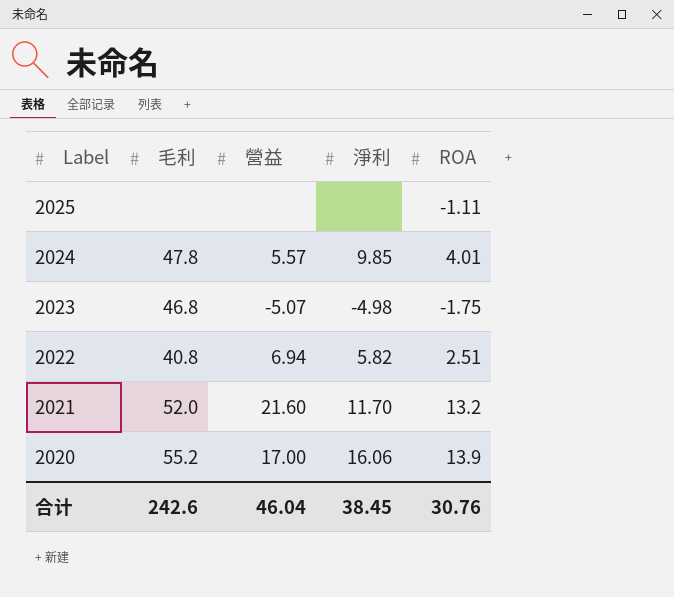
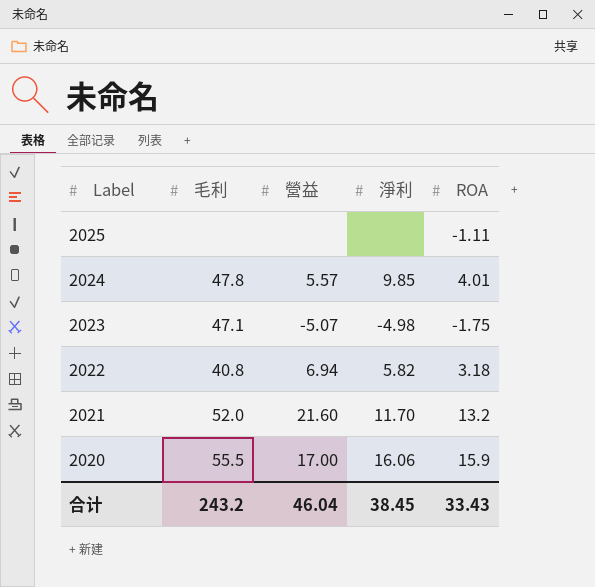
2023 | 毛利: 46.8 -> 47.1
2022 | ROA: 2.51 -> 3.18
2020 | 毛利: 55.2 -> 55.5
2020 | ROA: 13.9 -> 15.9
合计 | 毛利: 242.6 -> 243.2
合计 | ROA: 30.76 -> 33.43

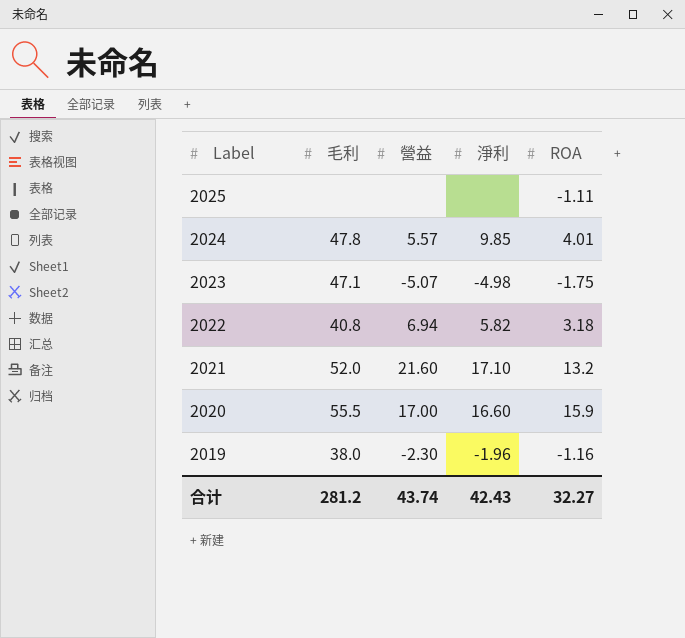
2021 | 淨利: 11.70 -> 17.10
2020 | 淨利: 16.06 -> 16.60
row 2019: none -> 38.0 | -2.30 | -1.96 | -1.16
合计 | 毛利: 243.2 -> 281.2
合计 | 營益: 46.04 -> 43.74
合计 | 淨利: 38.45 -> 42.43
合计 | ROA: 33.43 -> 32.27

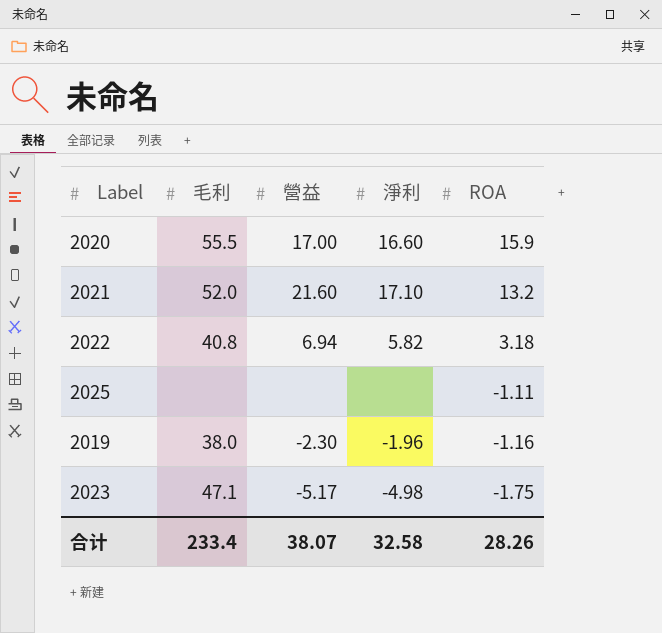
row order: Label descending -> ROA descending
row 2024: 47.8 | 5.57 | 9.85 | 4.01 -> none
2023 | 營益: -5.07 -> -5.17
合计 | 毛利: 281.2 -> 233.4
合计 | 營益: 43.74 -> 38.07
合计 | 淨利: 42.43 -> 32.58
合计 | ROA: 32.27 -> 28.26

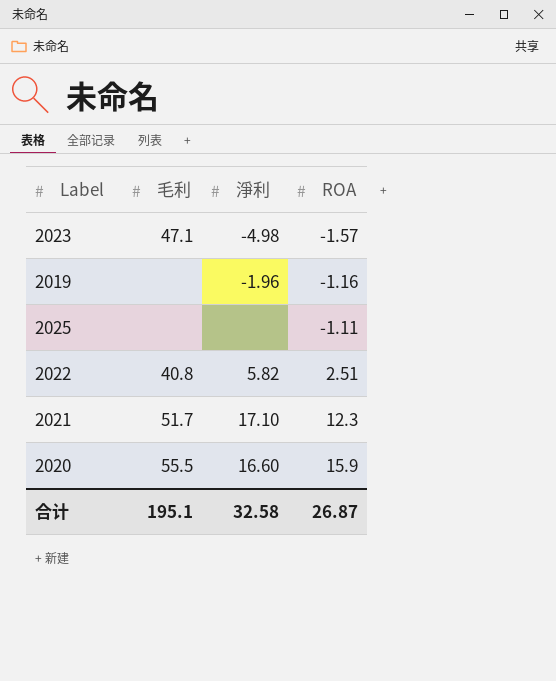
row order: ROA descending -> ROA ascending
column 營益 | position: 3 -> none
2023 | ROA: -1.75 -> -1.57
2019 | 毛利: 38.0 -> none
2022 | ROA: 3.18 -> 2.51
2021 | 毛利: 52.0 -> 51.7
2021 | ROA: 13.2 -> 12.3
合计 | 毛利: 233.4 -> 195.1
合计 | ROA: 28.26 -> 26.87

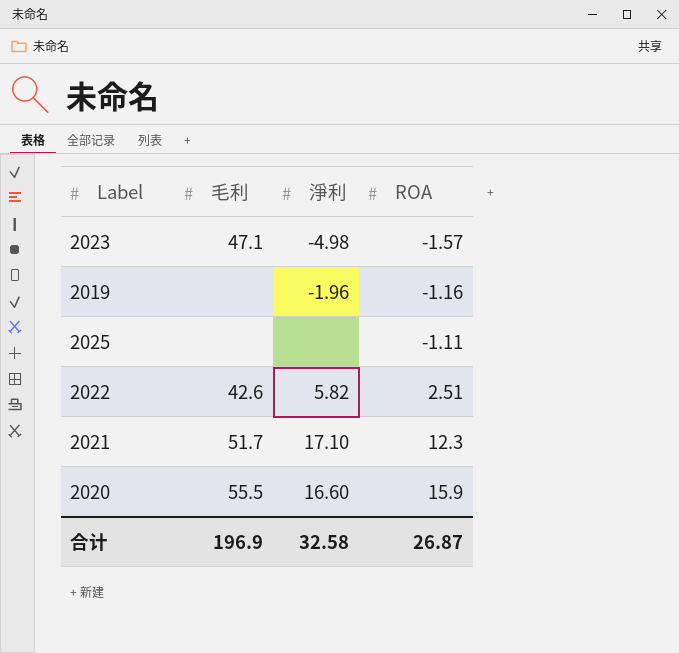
2022 | 毛利: 40.8 -> 42.6
合计 | 毛利: 195.1 -> 196.9

